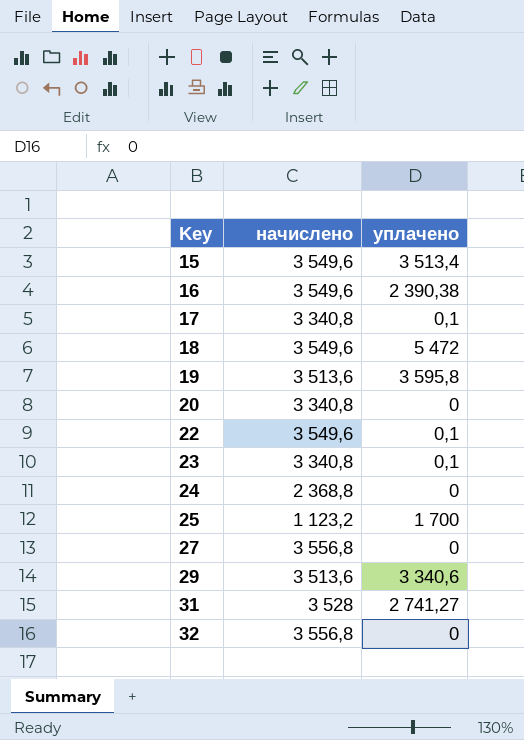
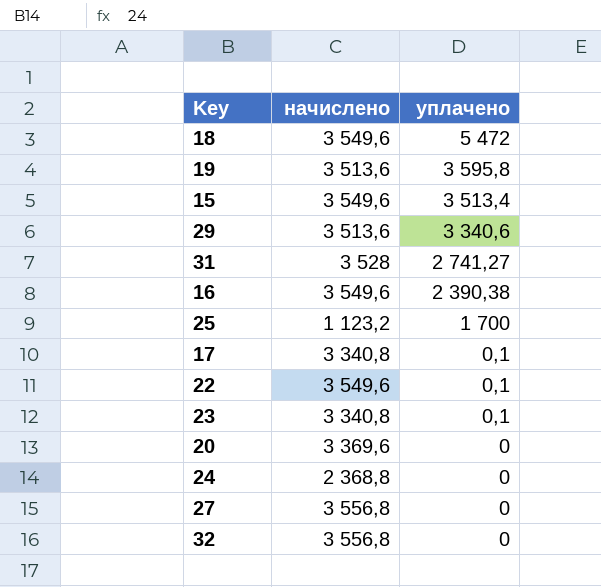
row order: Key ascending -> уплачено descending
20 | начислено: 3 340,8 -> 3 369,6

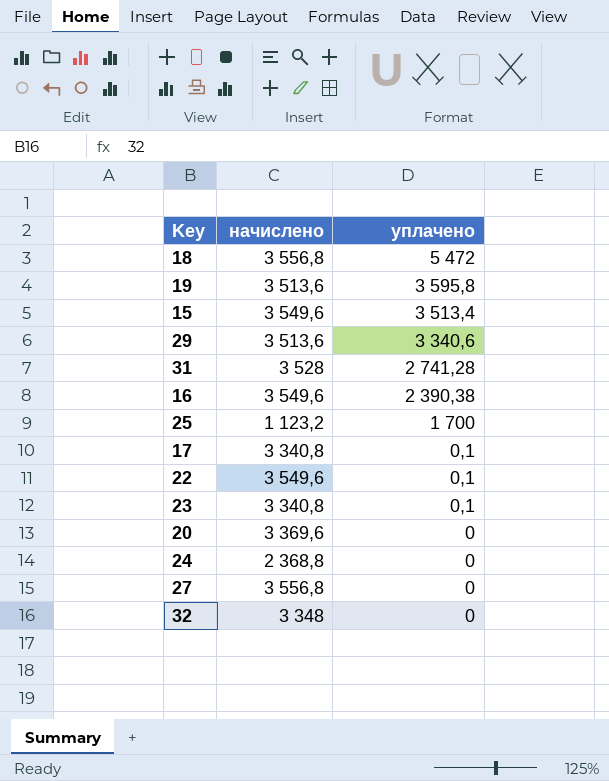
18 | начислено: 3 549,6 -> 3 556,8
31 | уплачено: 2 741,27 -> 2 741,28
32 | начислено: 3 556,8 -> 3 348

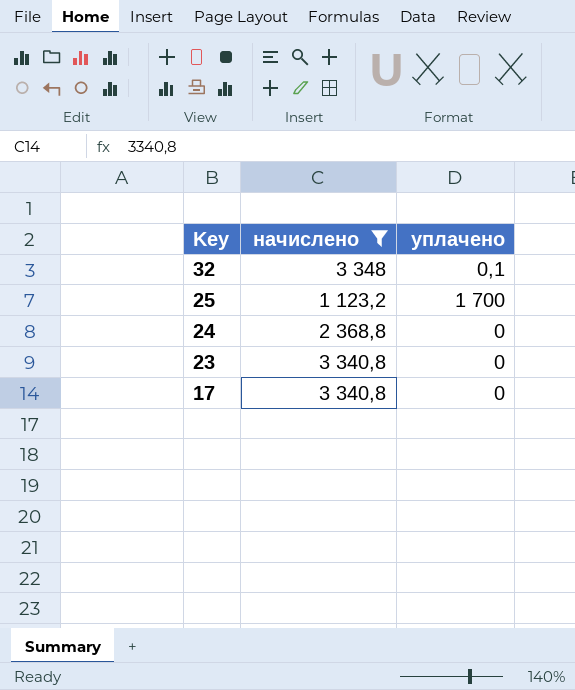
filter: none -> начислено <= 3 348
row order: уплачено descending -> Key descending
32 | уплачено: 0 -> 0,1
23 | уплачено: 0,1 -> 0
17 | уплачено: 0,1 -> 0

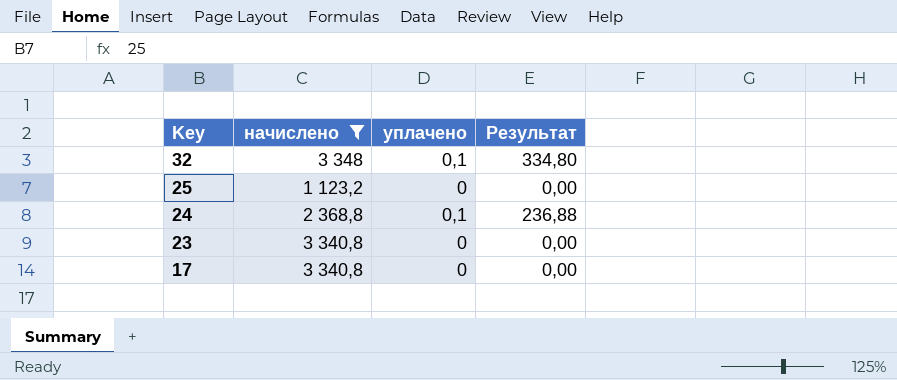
column Результат | formula: none -> [начислено] * [уплачено]
25 | уплачено: 1 700 -> 0
24 | уплачено: 0 -> 0,1

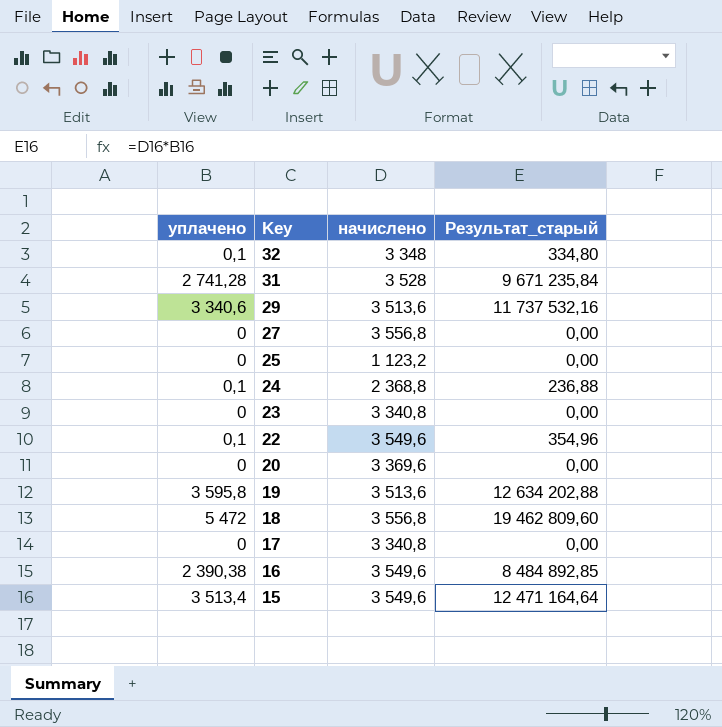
filter: начислено <= 3 348 -> none
column уплачено | position: 3 -> 1
column name: Результат -> Результат_старый

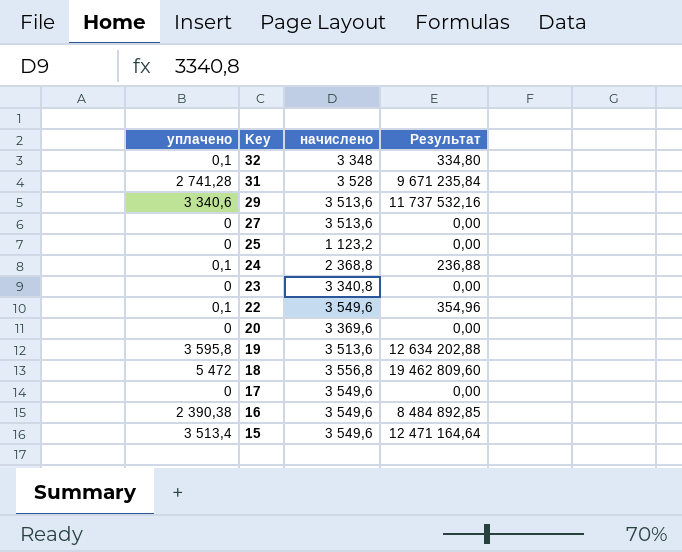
column name: Результат_старый -> Результат
27 | начислено: 3 556,8 -> 3 513,6
17 | начислено: 3 340,8 -> 3 549,6

